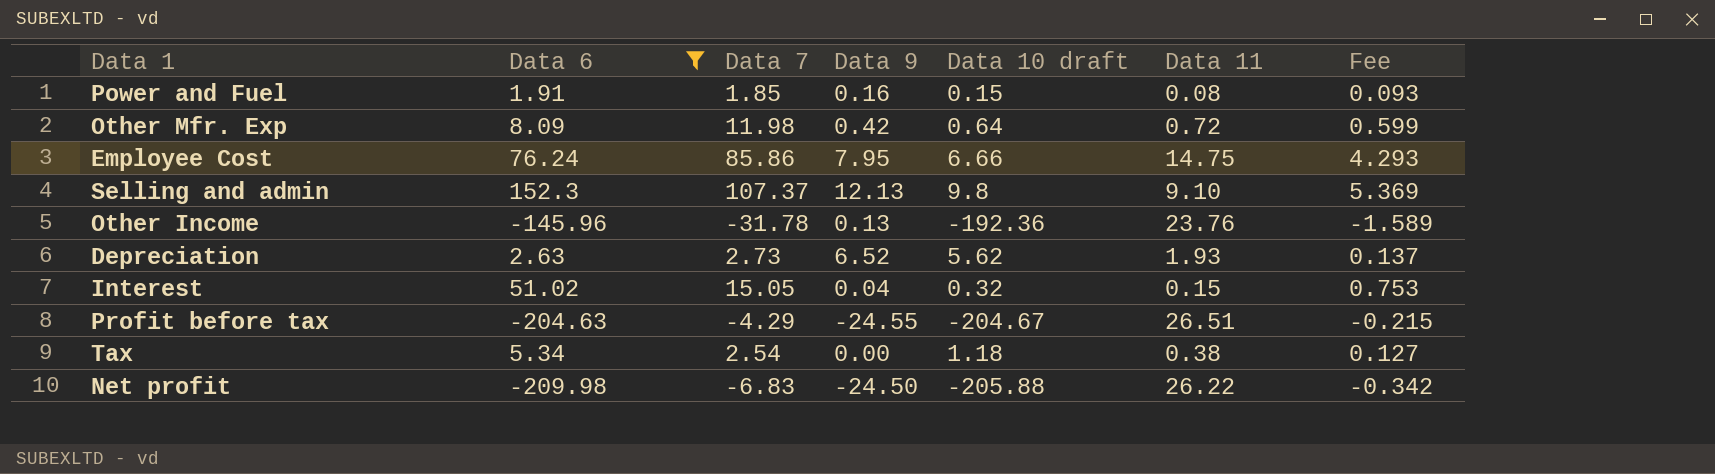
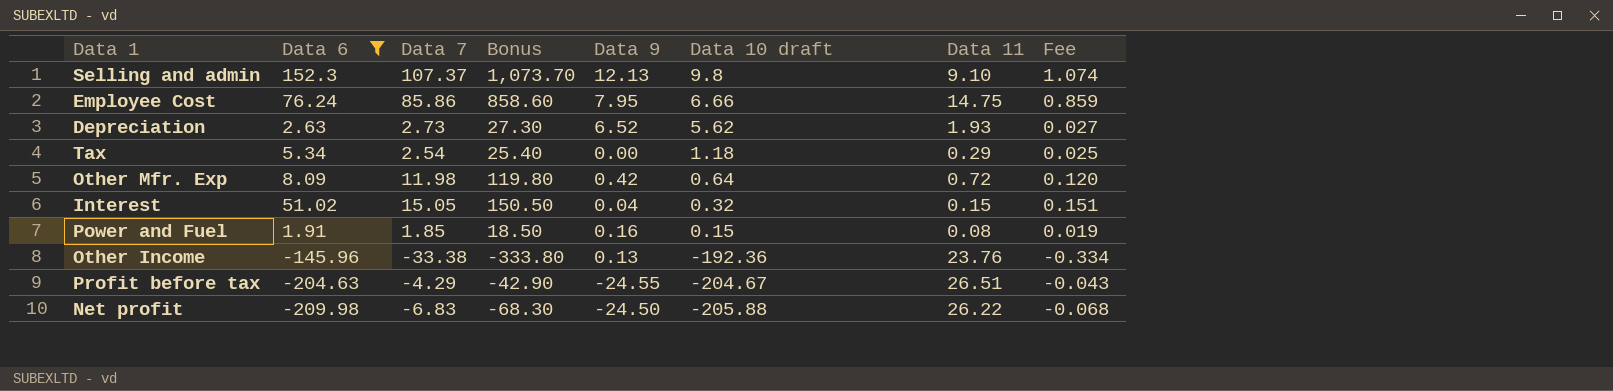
row order: none -> Data 10 draft descending
column Bonus | formula: none -> [Data 7] * 10
column Fee | formula: [Data 7] * 0.05 -> [Data 7] * 0.01
Tax | Data 11: 0.38 -> 0.29
Other Income | Data 7: -31.78 -> -33.38

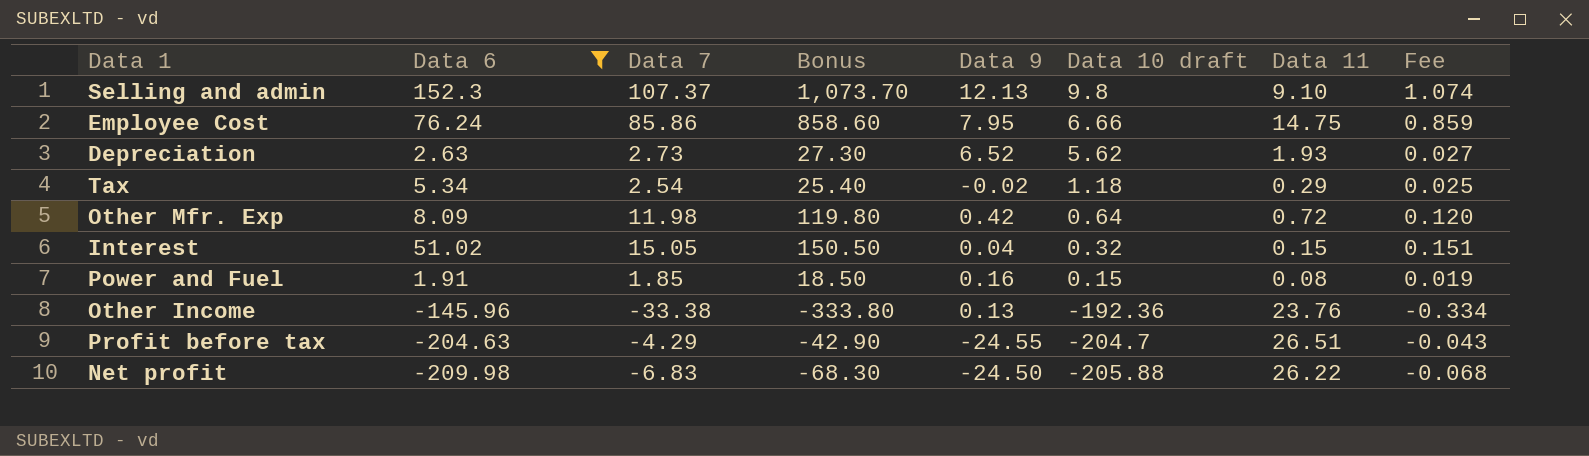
Tax | Data 9: 0.00 -> -0.02
Profit before tax | Data 10 draft: -204.67 -> -204.7

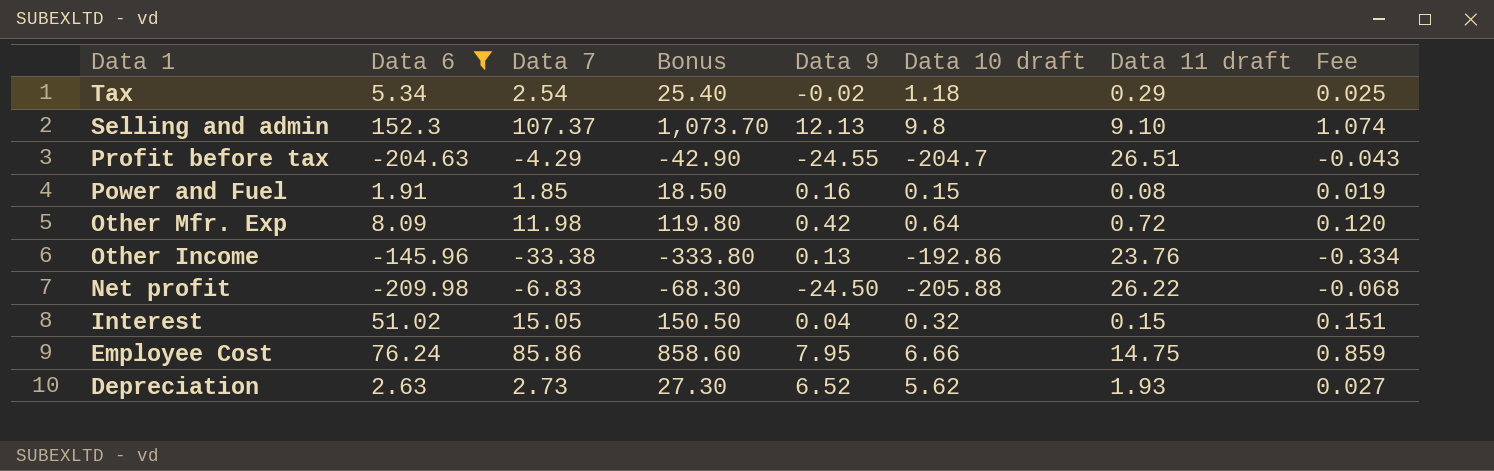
row order: Data 10 draft descending -> Data 1 descending
column name: Data 11 -> Data 11 draft
Other Income | Data 10 draft: -192.36 -> -192.86

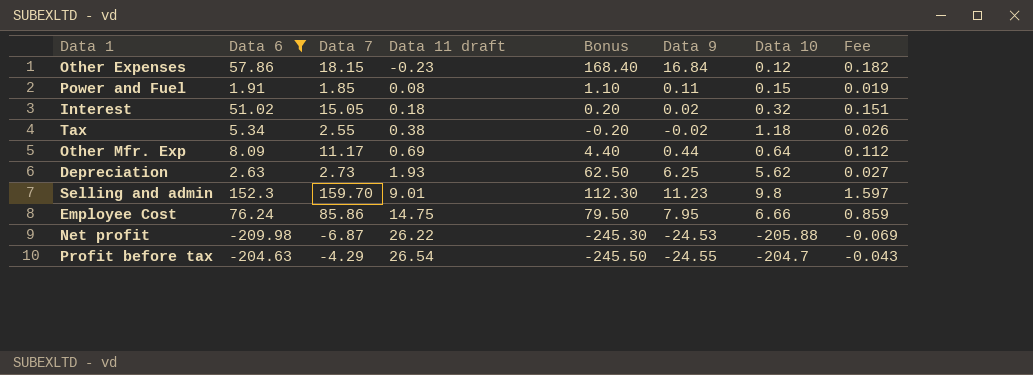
row order: Data 1 descending -> Data 11 draft ascending
column Data 11 draft | position: 7 -> 4
column Bonus | formula: [Data 7] * 10 -> [Data 9] * 10
column name: Data 10 draft -> Data 10
row Other Income: -145.96 | -33.38 | -333.80 | 0.13 | -192.86 | 23.76 | -0.334 -> none
row Other Expenses: none -> 57.86 | 18.15 | -0.23 | 168.40 | 16.84 | 0.12 | 0.182
Power and Fuel | Data 9: 0.16 -> 0.11
Interest | Data 11 draft: 0.15 -> 0.18
Interest | Data 9: 0.04 -> 0.02
Tax | Data 7: 2.54 -> 2.55
Tax | Data 11 draft: 0.29 -> 0.38
Tax | Fee: 0.025 -> 0.026
Other Mfr. Exp | Data 7: 11.98 -> 11.17
Other Mfr. Exp | Data 11 draft: 0.72 -> 0.69
Other Mfr. Exp | Data 9: 0.42 -> 0.44
Other Mfr. Exp | Fee: 0.120 -> 0.112
Depreciation | Data 9: 6.52 -> 6.25
Selling and admin | Data 7: 107.37 -> 159.70
Selling and admin | Data 11 draft: 9.10 -> 9.01
Selling and admin | Data 9: 12.13 -> 11.23
Selling and admin | Fee: 1.074 -> 1.597
Net profit | Data 7: -6.83 -> -6.87
Net profit | Data 9: -24.50 -> -24.53
Net profit | Fee: -0.068 -> -0.069
Profit before tax | Data 11 draft: 26.51 -> 26.54

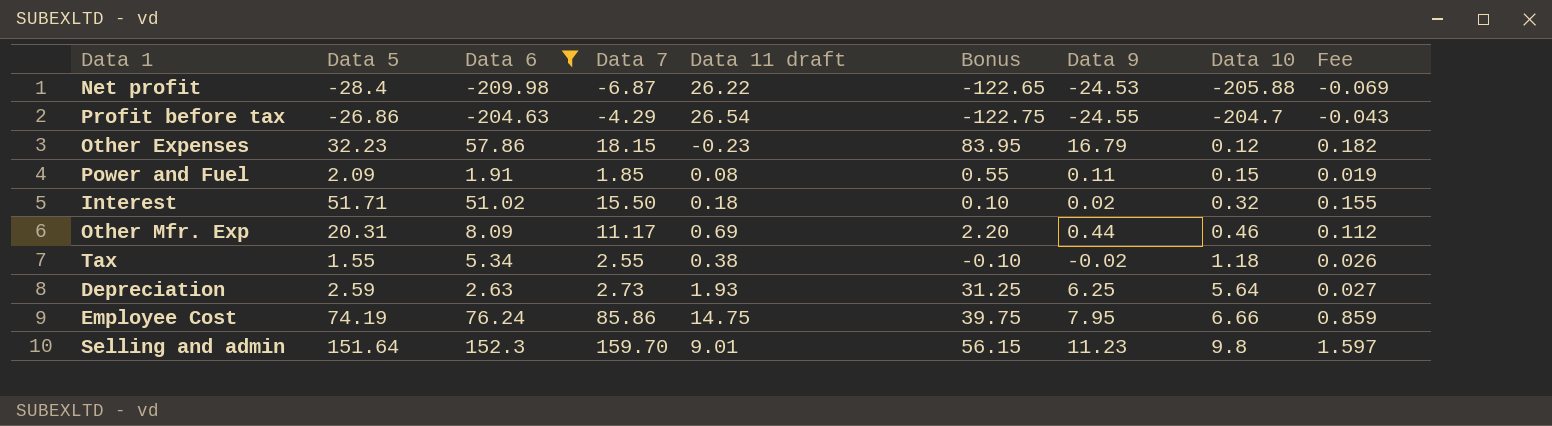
row order: Data 11 draft ascending -> Data 10 ascending
column Data 5 | position: none -> 2
column Bonus | formula: [Data 9] * 10 -> [Data 9] * 5
Other Expenses | Data 9: 16.84 -> 16.79
Interest | Data 7: 15.05 -> 15.50
Interest | Fee: 0.151 -> 0.155
Other Mfr. Exp | Data 10: 0.64 -> 0.46
Depreciation | Data 10: 5.62 -> 5.64

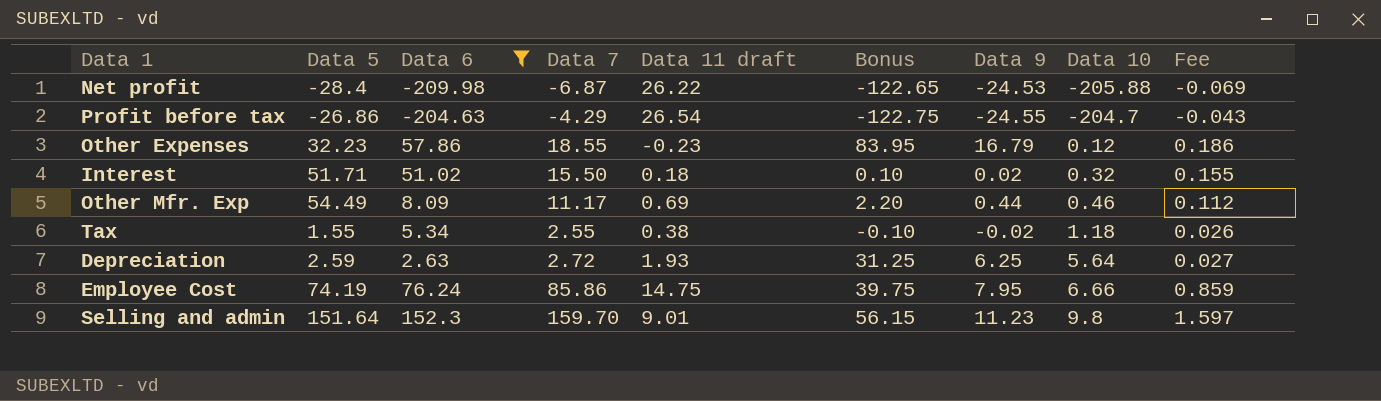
row Power and Fuel: 2.09 | 1.91 | 1.85 | 0.08 | 0.55 | 0.11 | 0.15 | 0.019 -> none
Other Expenses | Data 7: 18.15 -> 18.55
Other Expenses | Fee: 0.182 -> 0.186
Other Mfr. Exp | Data 5: 20.31 -> 54.49
Depreciation | Data 7: 2.73 -> 2.72

